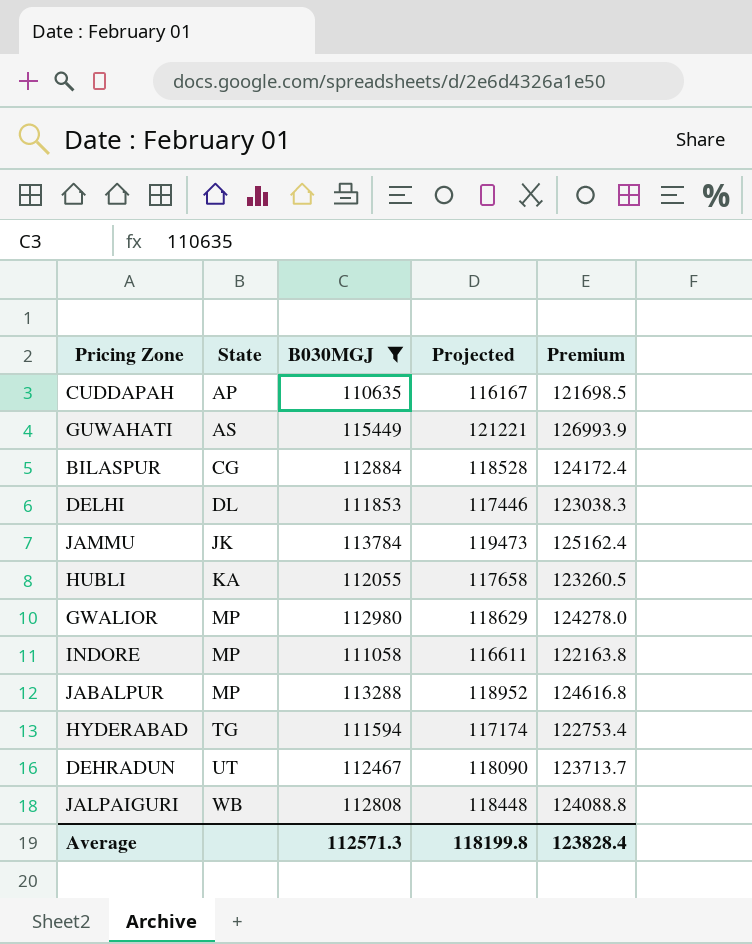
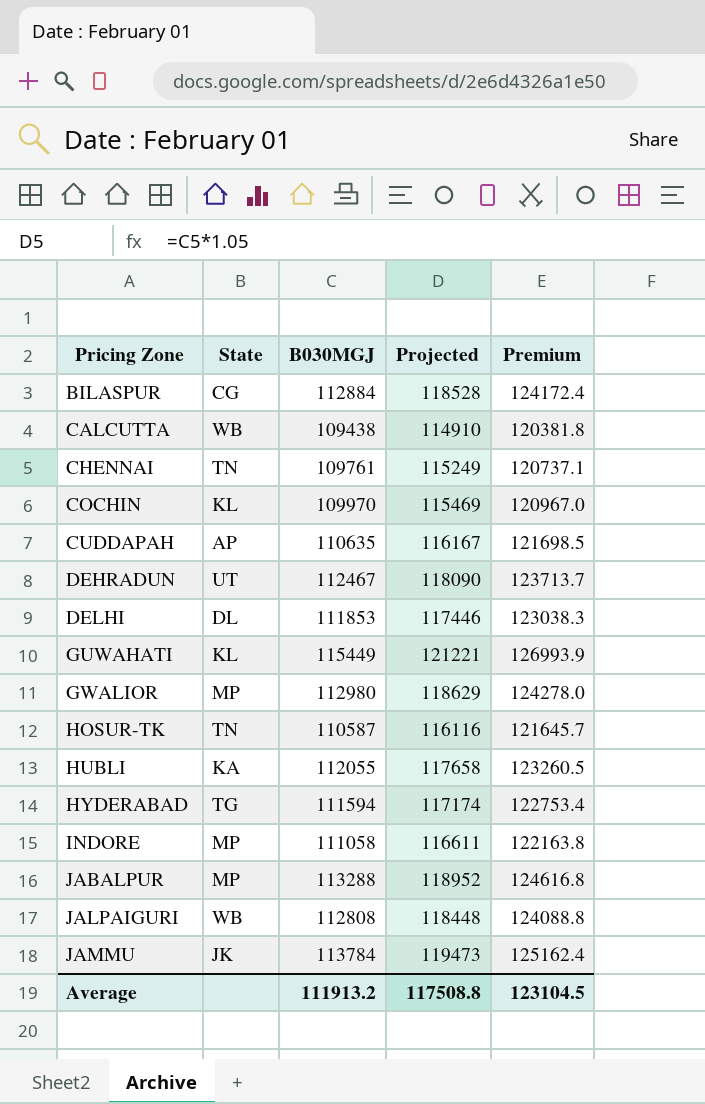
filter: B030MGJ >= 110635 -> none
row order: State ascending -> Pricing Zone ascending
GUWAHATI | State: AS -> KL
Average | B030MGJ: 112571.3 -> 111913.2
Average | Projected: 118199.8 -> 117508.8
Average | Premium: 123828.4 -> 123104.5

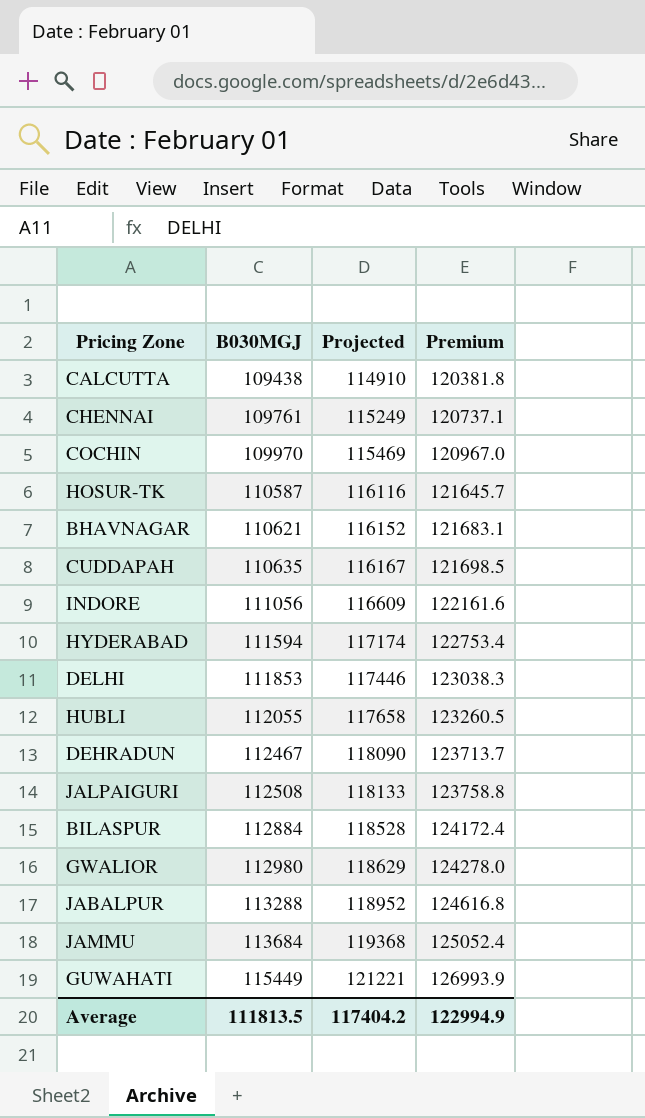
row order: Pricing Zone ascending -> B030MGJ ascending
column State | position: 2 -> none
row BHAVNAGAR: none -> 110621 | 116152 | 121683.1
INDORE | B030MGJ: 111058 -> 111056
INDORE | Projected: 116611 -> 116609
INDORE | Premium: 122163.8 -> 122161.6
JALPAIGURI | B030MGJ: 112808 -> 112508
JALPAIGURI | Projected: 118448 -> 118133
JALPAIGURI | Premium: 124088.8 -> 123758.8
JAMMU | B030MGJ: 113784 -> 113684
JAMMU | Projected: 119473 -> 119368
JAMMU | Premium: 125162.4 -> 125052.4
Average | B030MGJ: 111913.2 -> 111813.5
Average | Projected: 117508.8 -> 117404.2
Average | Premium: 123104.5 -> 122994.9

